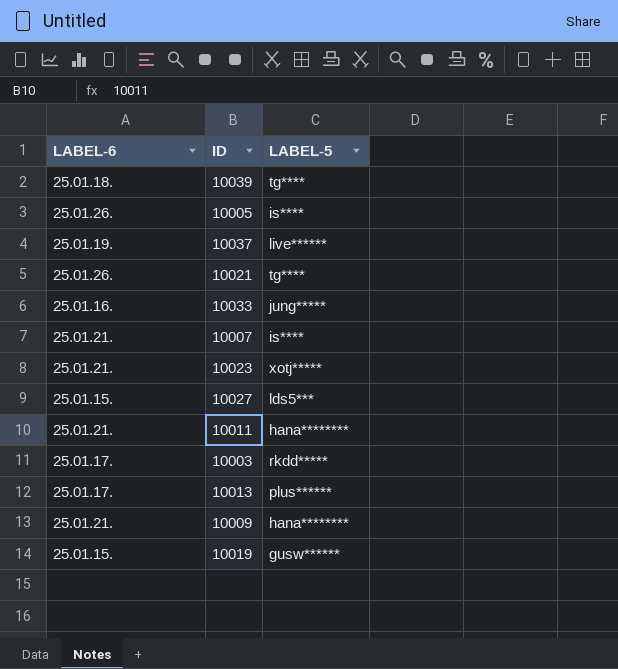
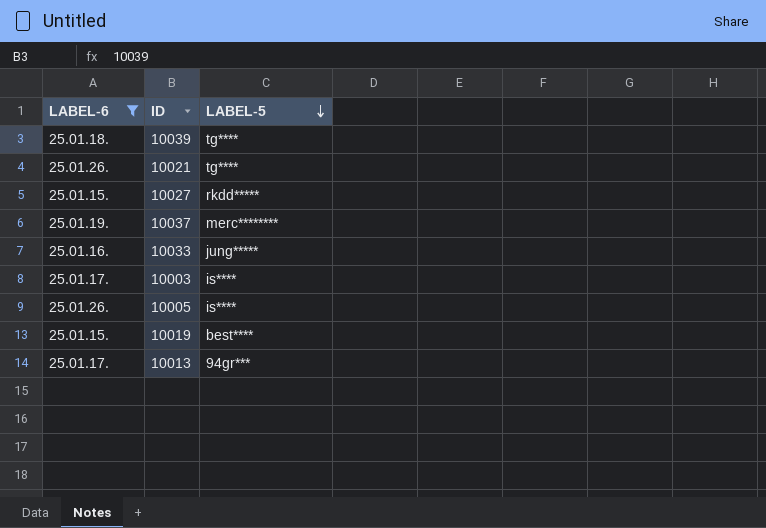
filter: none -> LABEL-6 != 25.01.21.
row order: none -> LABEL-5 descending
10027 | LABEL-5: lds5*** -> rkdd*****
10037 | LABEL-5: live****** -> merc********
10003 | LABEL-5: rkdd***** -> is****
10019 | LABEL-5: gusw****** -> best****
10013 | LABEL-5: plus****** -> 94gr***

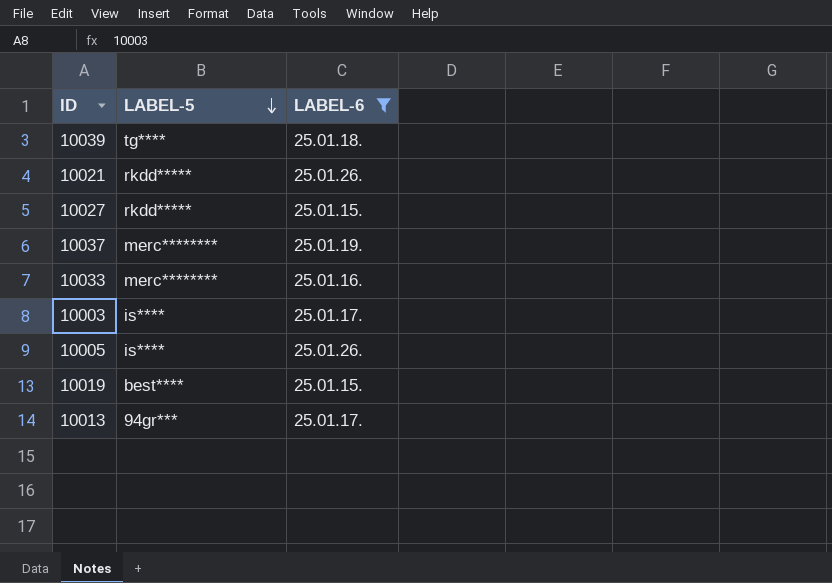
column LABEL-6 | position: 1 -> 3
10021 | LABEL-5: tg**** -> rkdd*****
10033 | LABEL-5: jung***** -> merc********

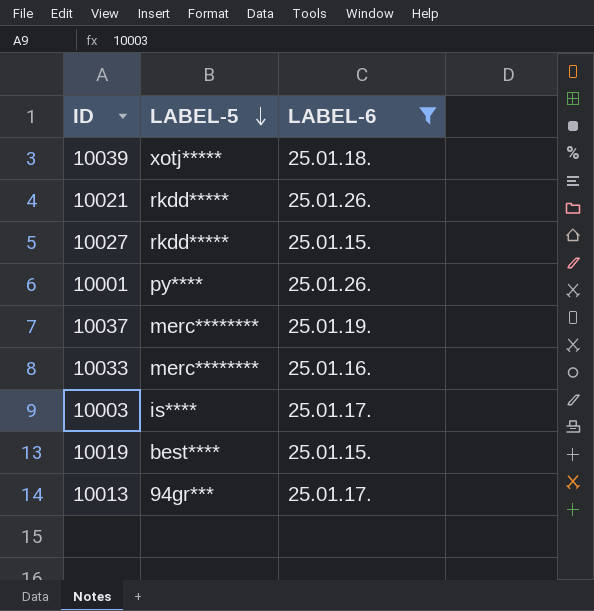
row 10005: is**** | 25.01.26. -> none
10039 | LABEL-5: tg**** -> xotj*****
row 10001: none -> py**** | 25.01.26.

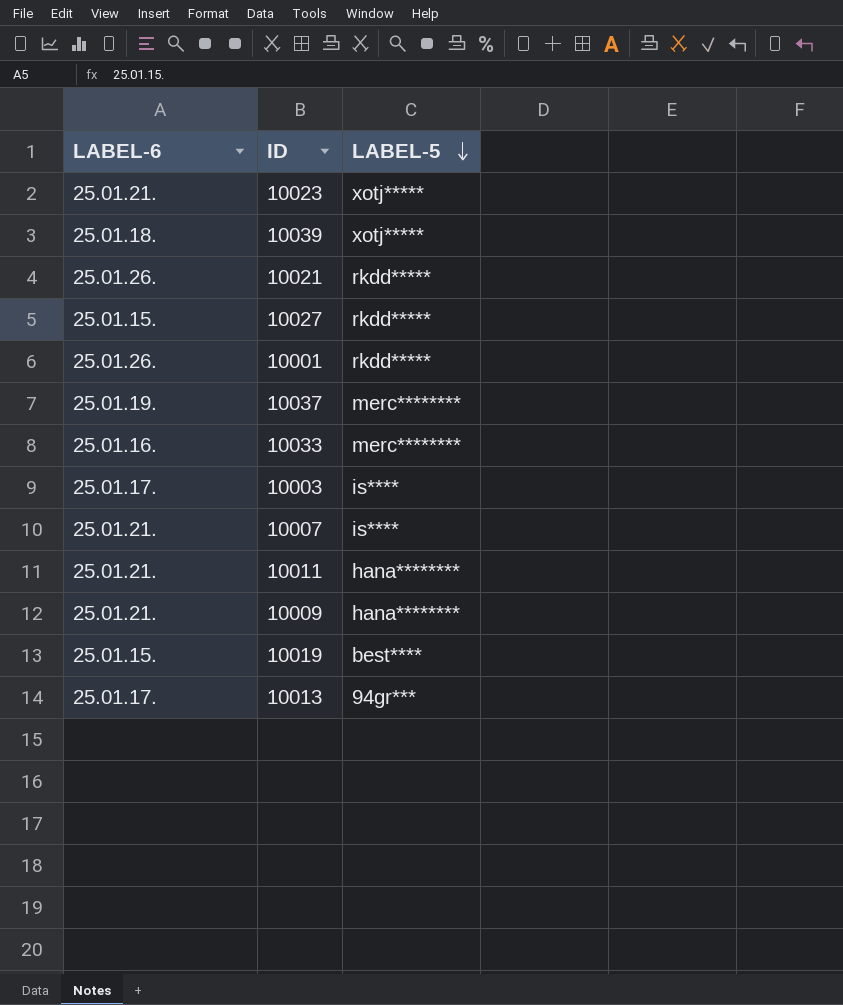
filter: LABEL-6 != 25.01.21. -> none
column LABEL-6 | position: 3 -> 1
10001 | LABEL-5: py**** -> rkdd*****

